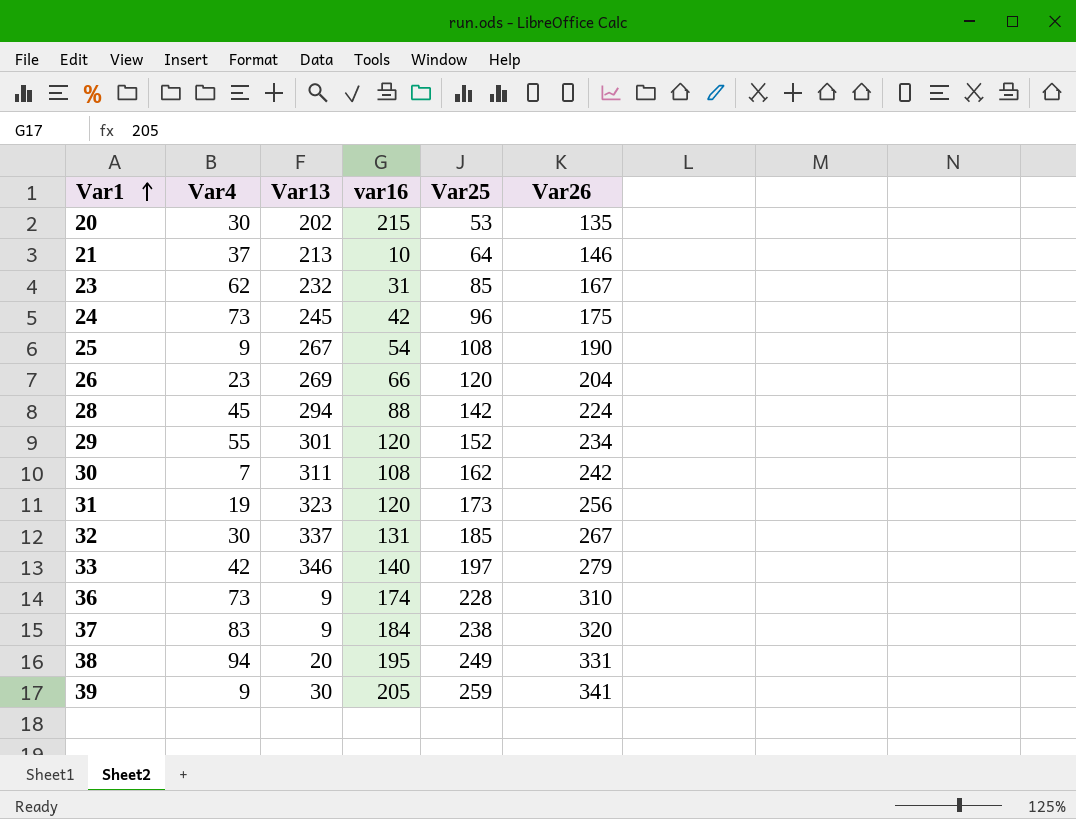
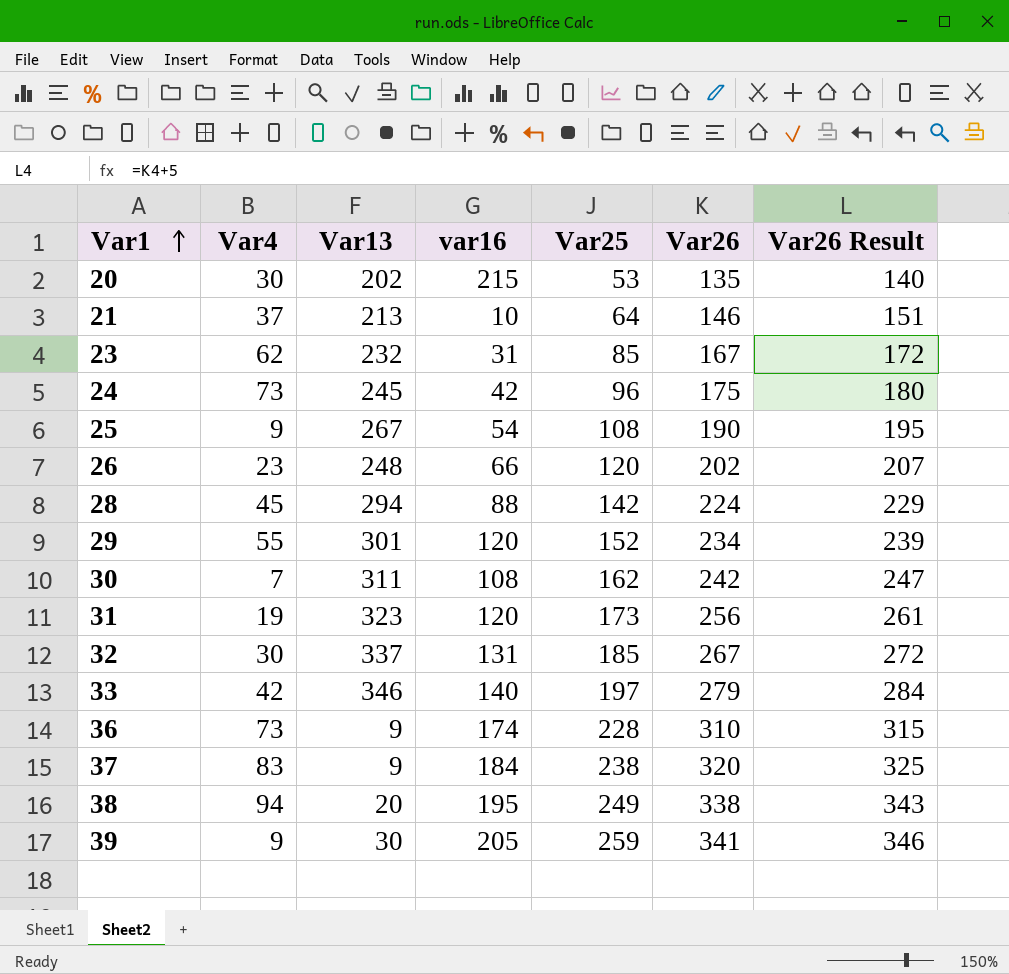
column Var26 Result | formula: none -> [Var26] + 5
26 | Var13: 269 -> 248
26 | Var26: 204 -> 202
38 | Var26: 331 -> 338

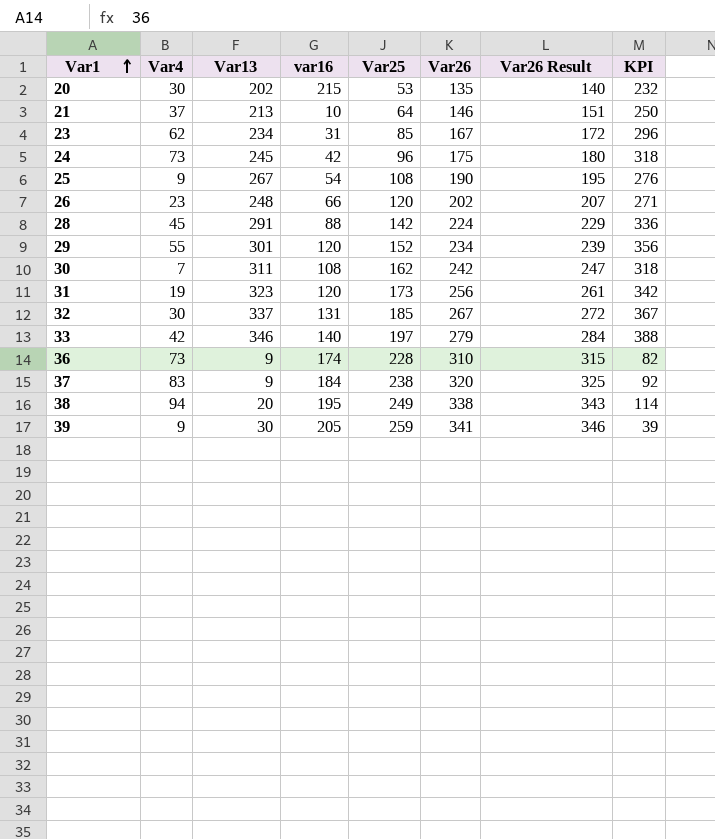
column KPI | formula: none -> [Var4] + [Var13]
23 | Var13: 232 -> 234
28 | Var13: 294 -> 291

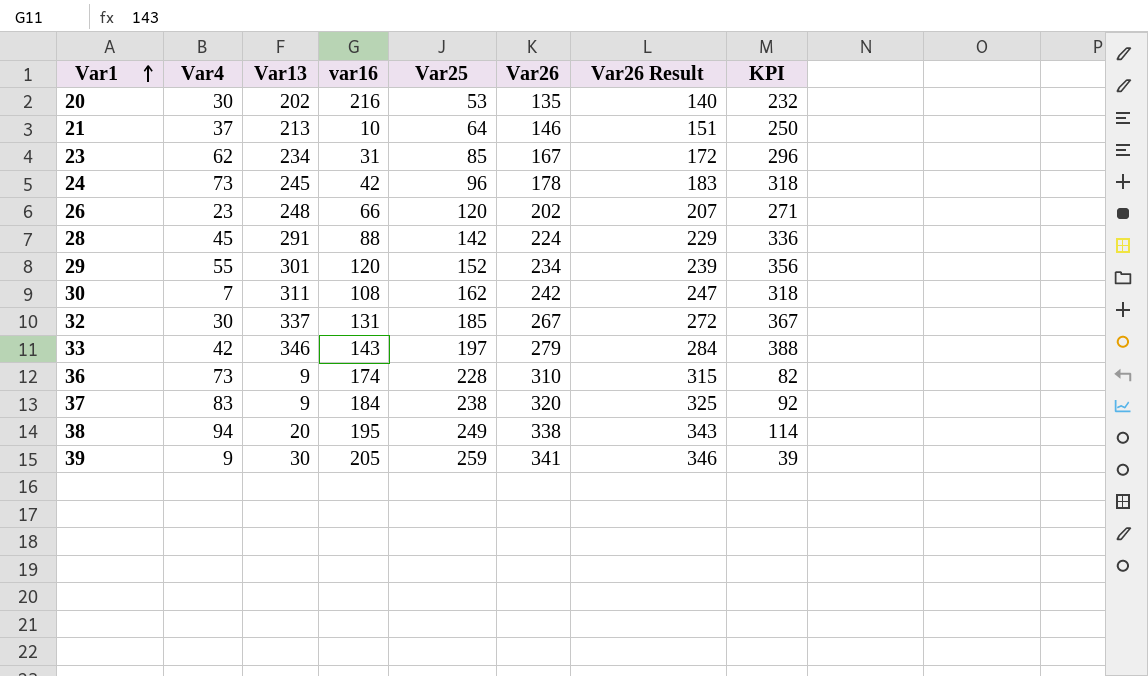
row 25: 9 | 267 | 54 | 108 | 190 | 195 | 276 -> none
row 31: 19 | 323 | 120 | 173 | 256 | 261 | 342 -> none
20 | var16: 215 -> 216
24 | Var26: 175 -> 178
24 | Var26 Result: 180 -> 183
33 | var16: 140 -> 143

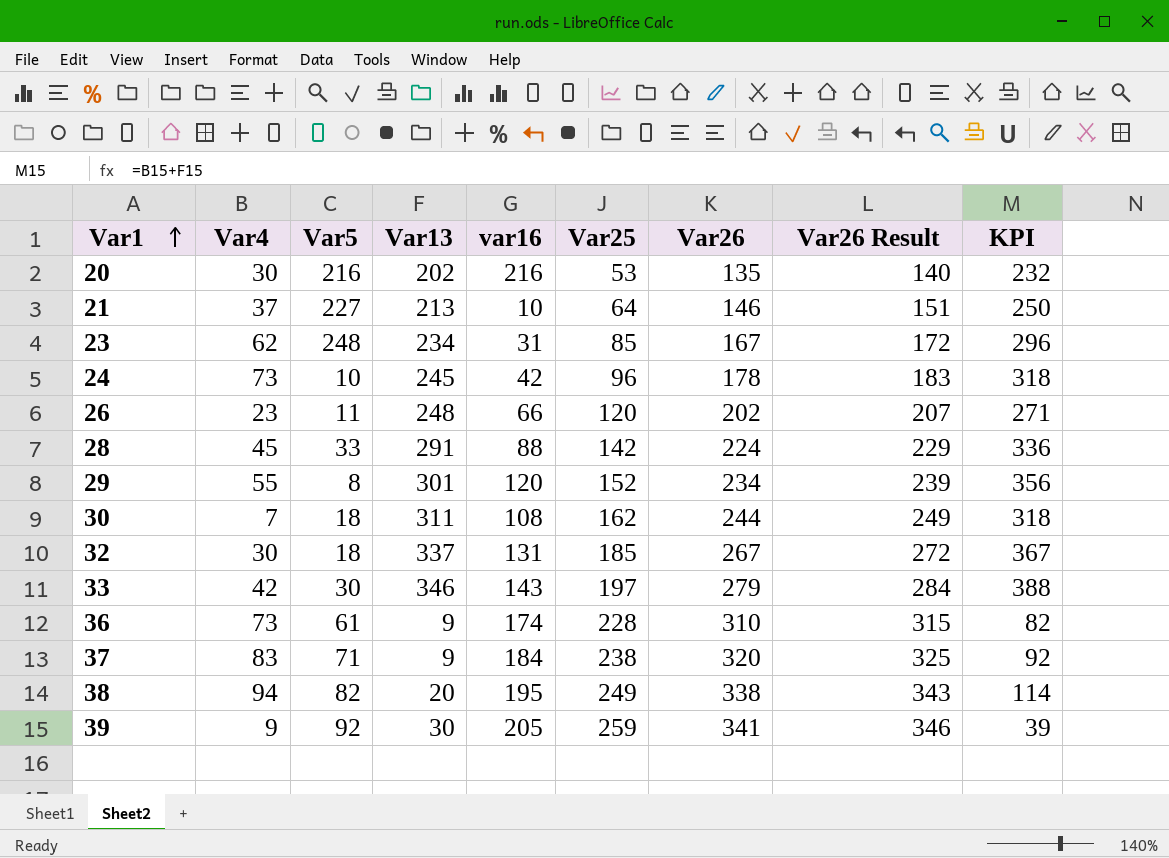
column Var5 | position: none -> 3
30 | Var26: 242 -> 244
30 | Var26 Result: 247 -> 249

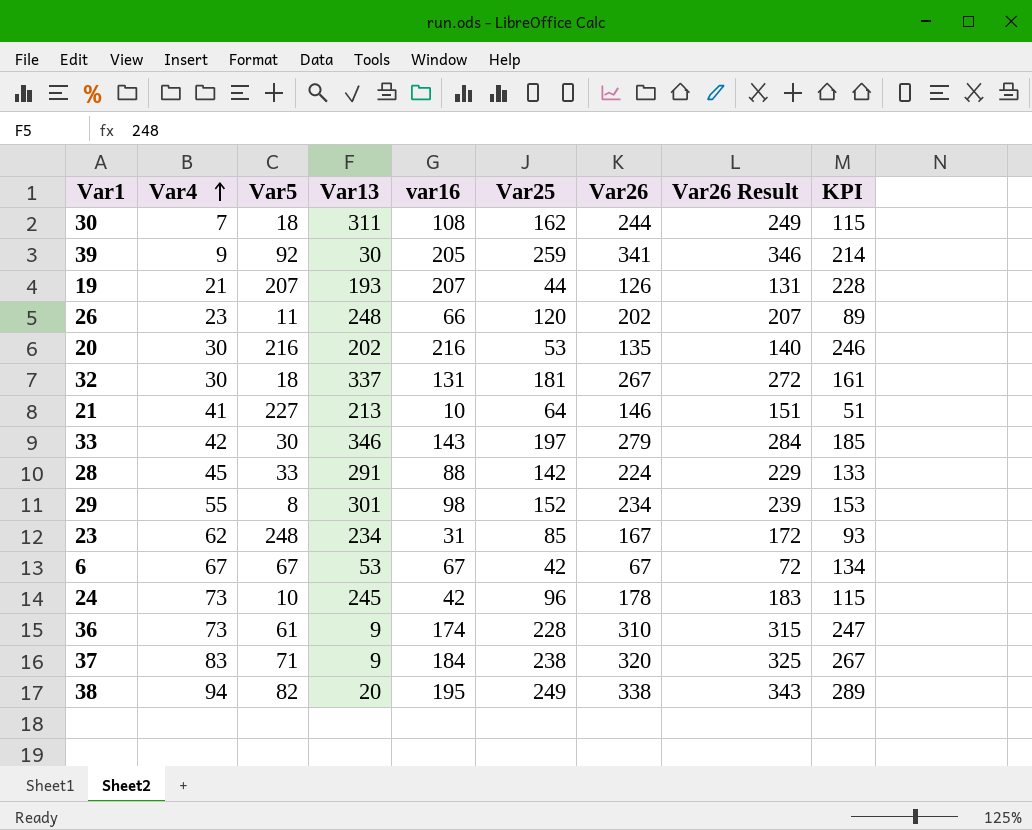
row order: Var1 ascending -> Var4 ascending
column KPI | formula: [Var4] + [Var13] -> [Var4] + [var16]
row 19: none -> 21 | 207 | 193 | 207 | 44 | 126 | 131 | 228
32 | Var25: 185 -> 181
21 | Var4: 37 -> 41
29 | var16: 120 -> 98
row 6: none -> 67 | 67 | 53 | 67 | 42 | 67 | 72 | 134

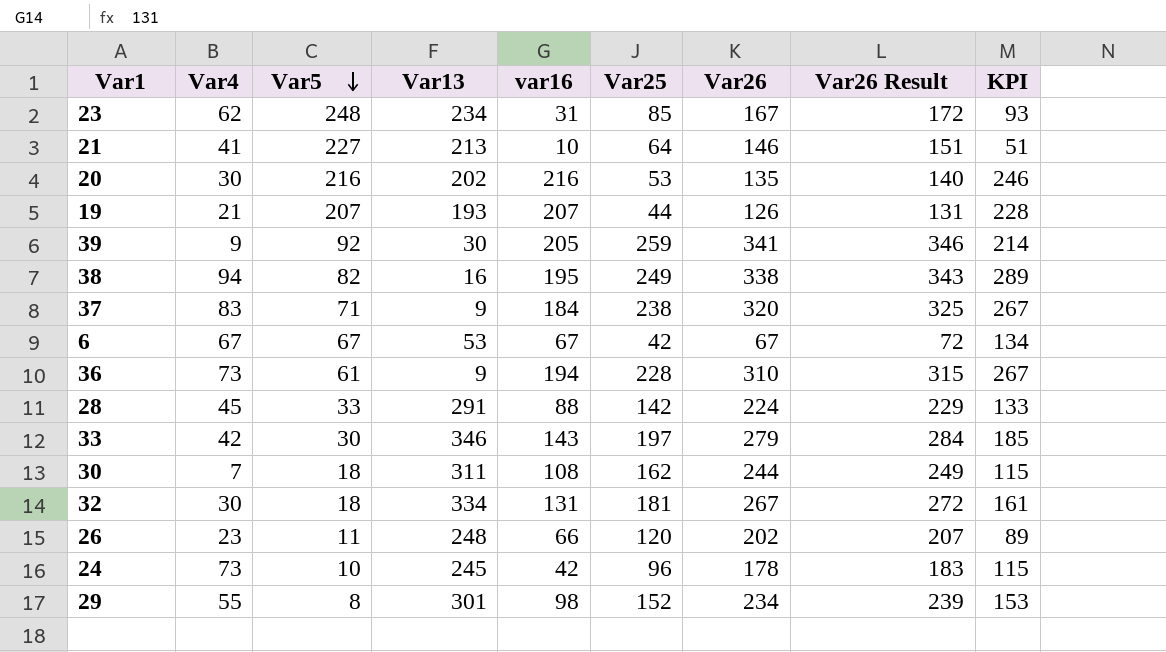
row order: Var4 ascending -> Var5 descending
38 | Var13: 20 -> 16
36 | var16: 174 -> 194
36 | KPI: 247 -> 267
32 | Var13: 337 -> 334

